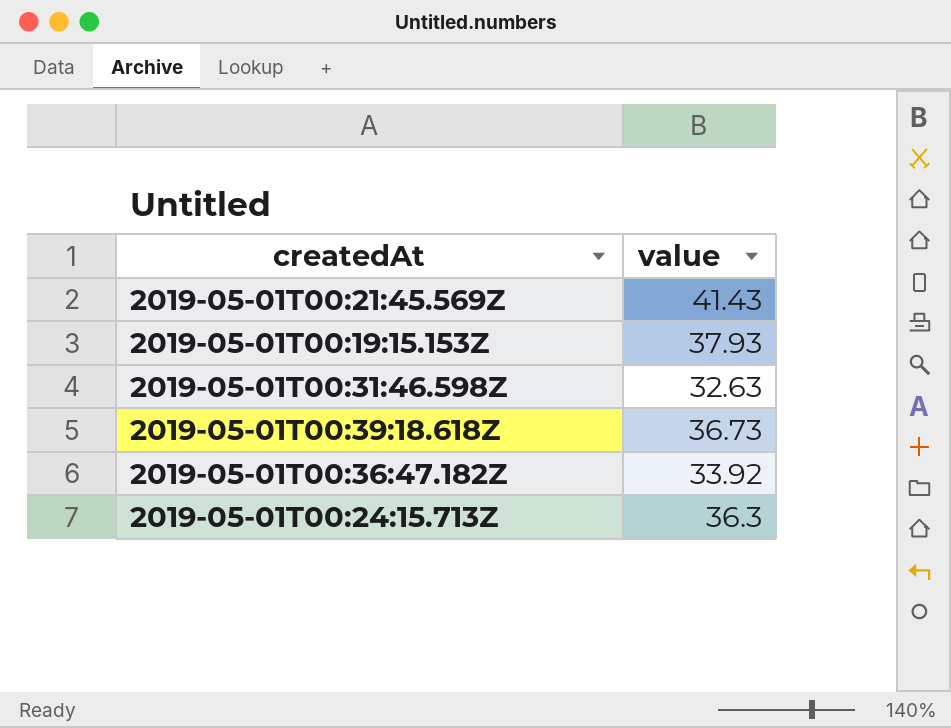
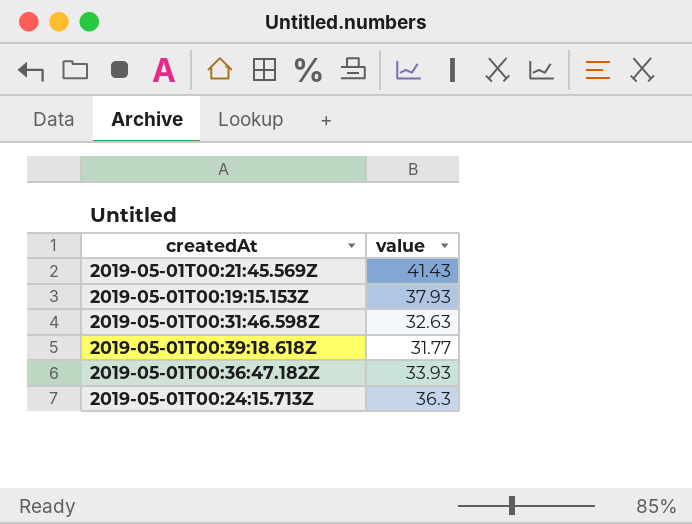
2019-05-01T00:39:18.618Z | value: 36.73 -> 31.77
2019-05-01T00:36:47.182Z | value: 33.92 -> 33.93

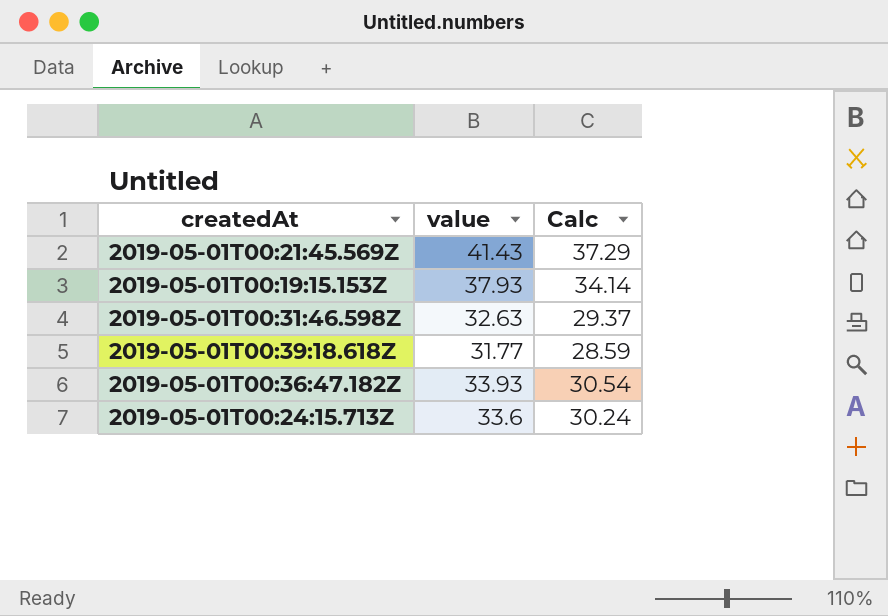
column Calc | formula: none -> [value] * 0.9
2019-05-01T00:24:15.713Z | value: 36.3 -> 33.6

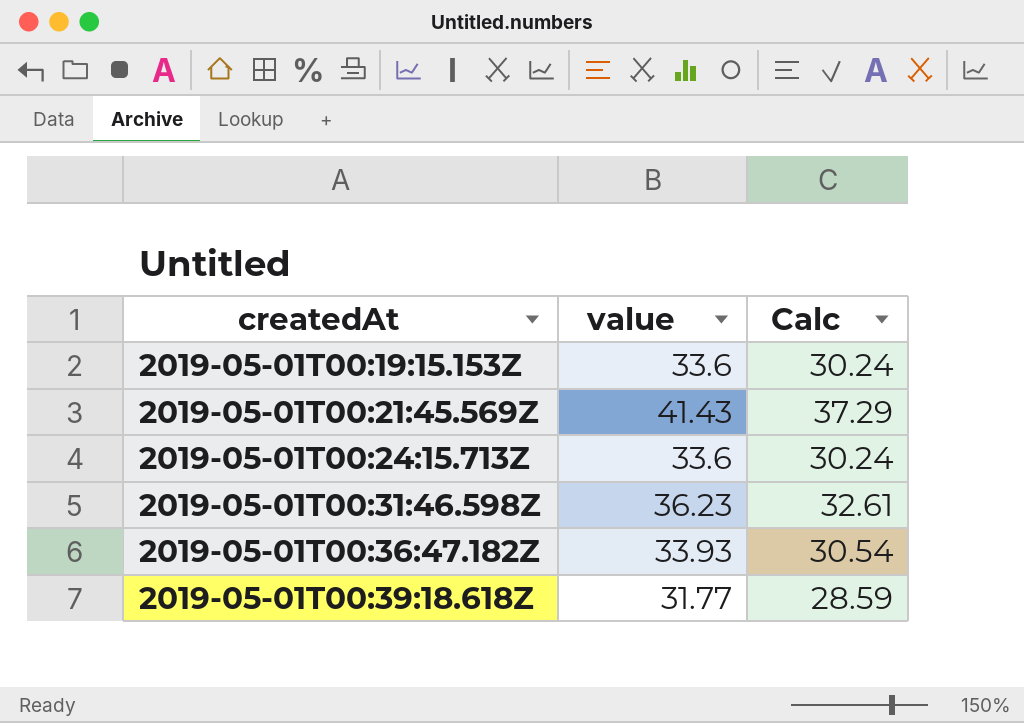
row order: none -> createdAt ascending
2019-05-01T00:19:15.153Z | value: 37.93 -> 33.6
2019-05-01T00:19:15.153Z | Calc: 34.14 -> 30.24
2019-05-01T00:31:46.598Z | value: 32.63 -> 36.23
2019-05-01T00:31:46.598Z | Calc: 29.37 -> 32.61

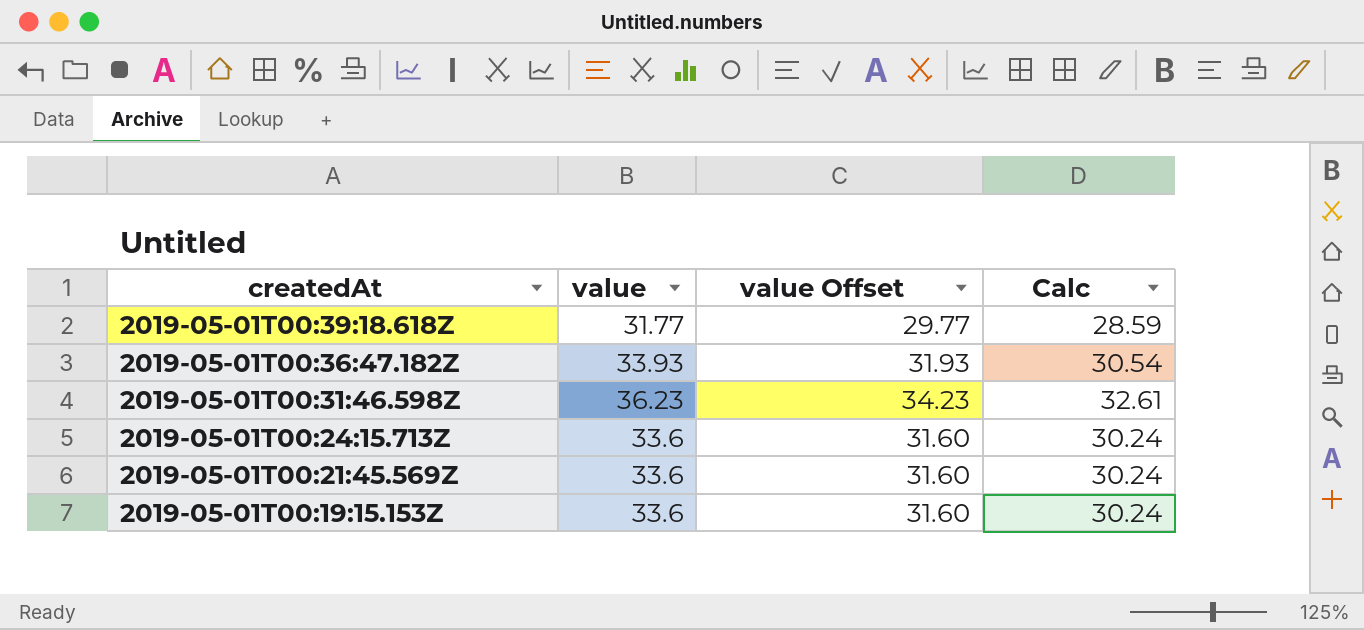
row order: createdAt ascending -> createdAt descending
column value Offset | formula: none -> [value] - 2
2019-05-01T00:21:45.569Z | value: 41.43 -> 33.6
2019-05-01T00:21:45.569Z | Calc: 37.29 -> 30.24

